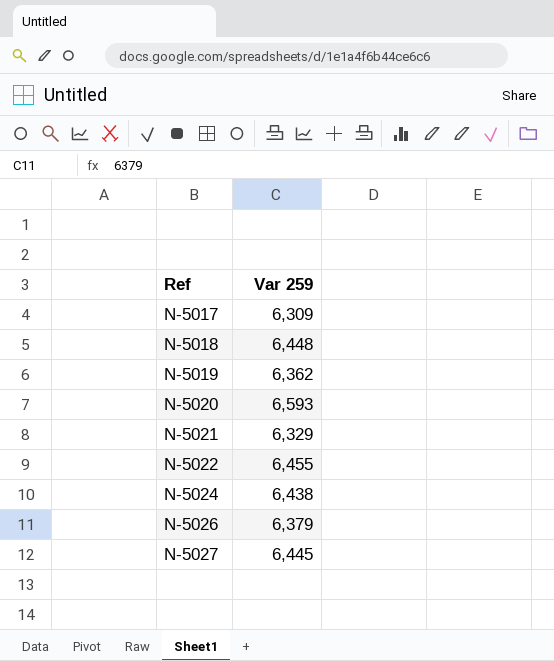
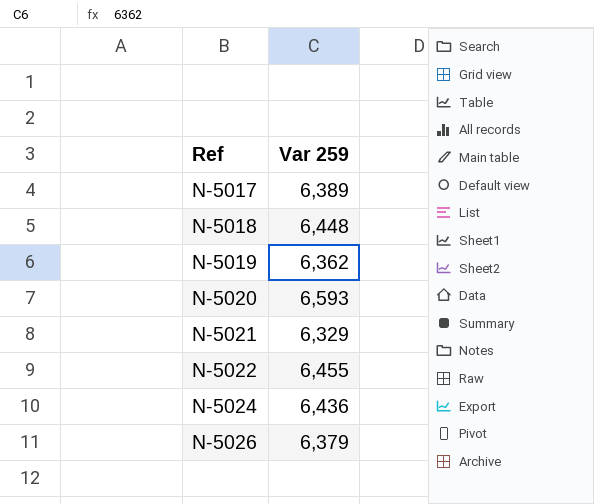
row N-5027: 6,445 -> none
N-5017 | Var 259: 6,309 -> 6,389
N-5024 | Var 259: 6,438 -> 6,436

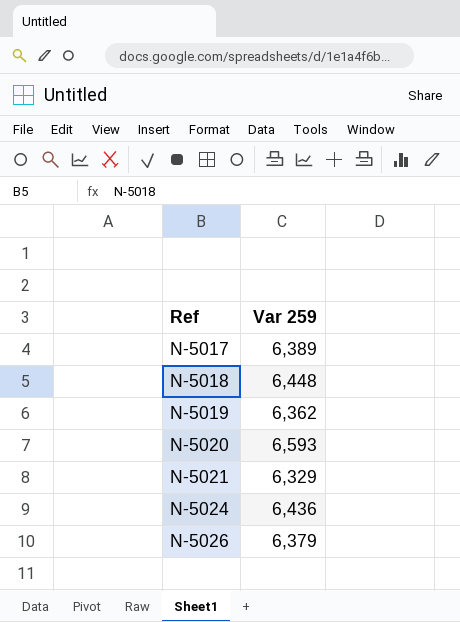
row N-5022: 6,455 -> none

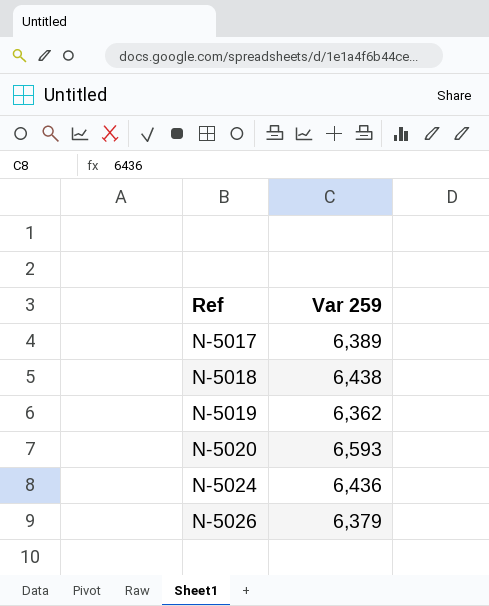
row N-5021: 6,329 -> none
N-5018 | Var 259: 6,448 -> 6,438

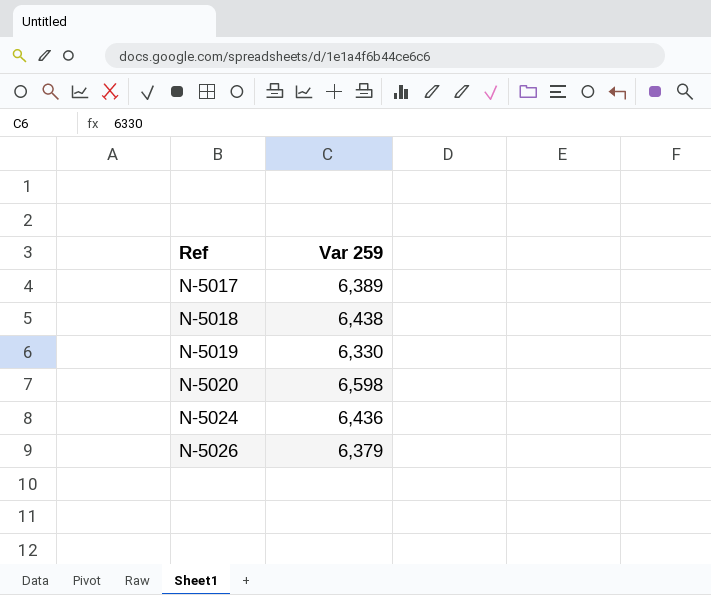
N-5019 | Var 259: 6,362 -> 6,330
N-5020 | Var 259: 6,593 -> 6,598

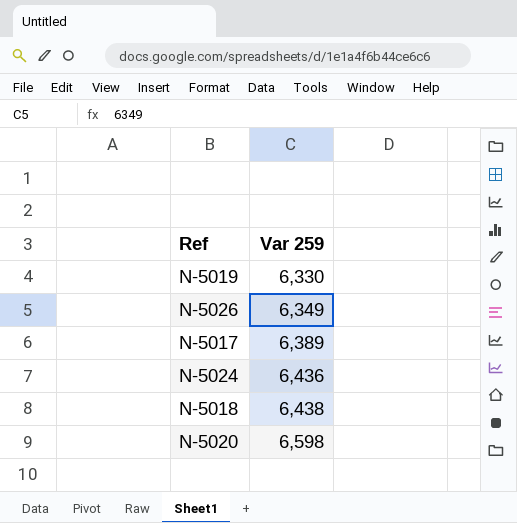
row order: Ref ascending -> Var 259 ascending
N-5026 | Var 259: 6,379 -> 6,349

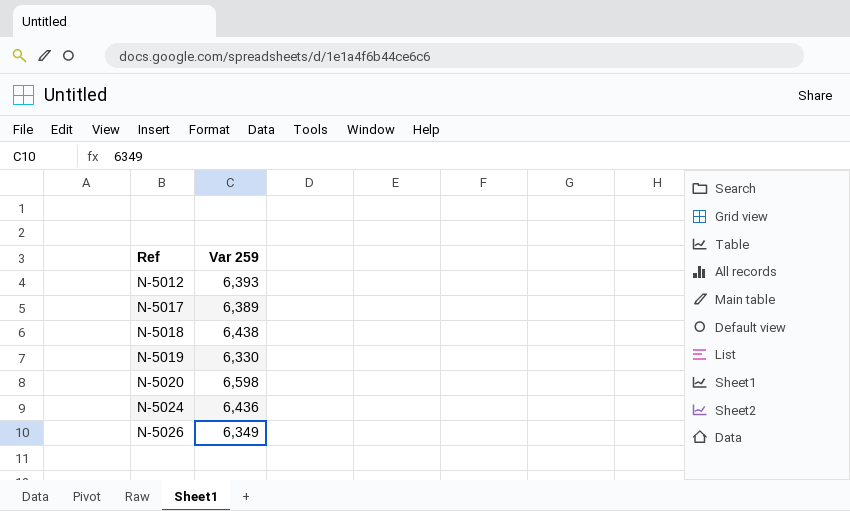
row order: Var 259 ascending -> Ref ascending
row N-5012: none -> 6,393

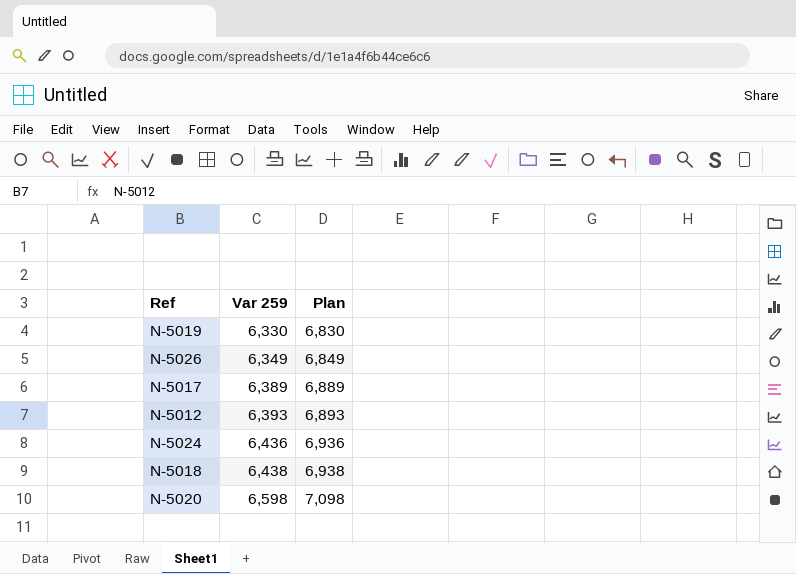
row order: Ref ascending -> Var 259 ascending
column Plan | formula: none -> [Var 259] + 500

